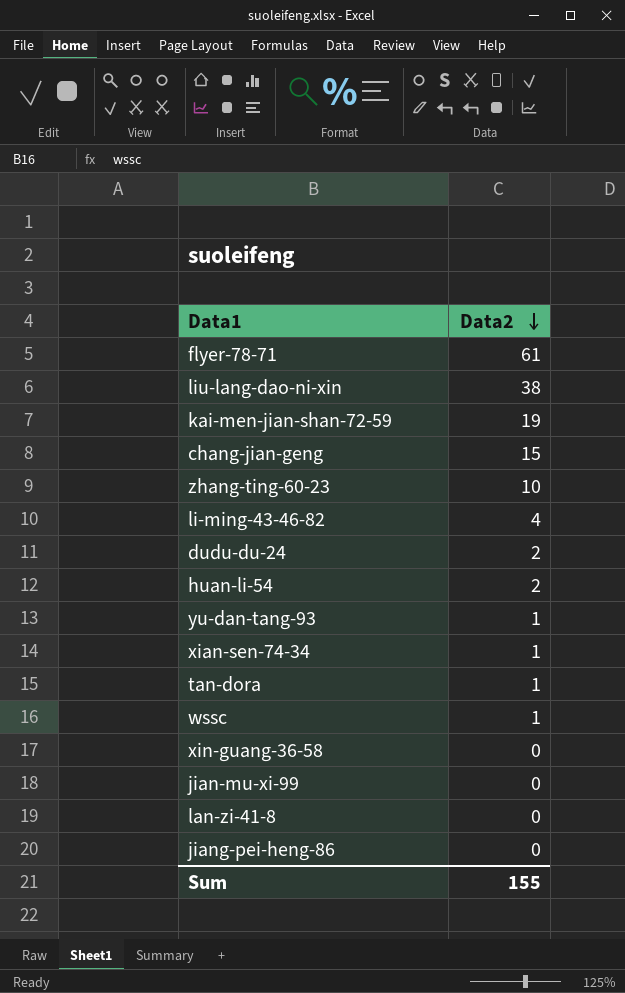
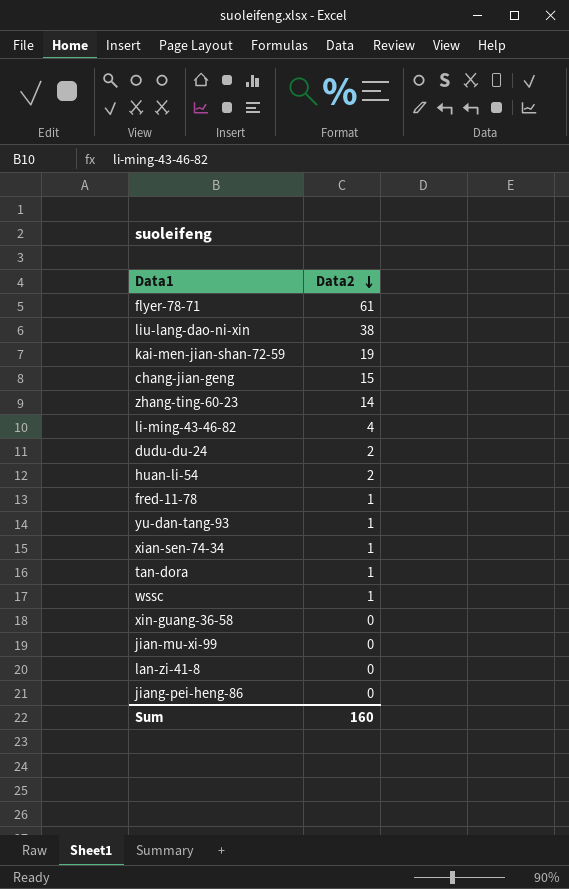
zhang-ting-60-23 | Data2: 10 -> 14
row fred-11-78: none -> 1
Sum | Data2: 155 -> 160

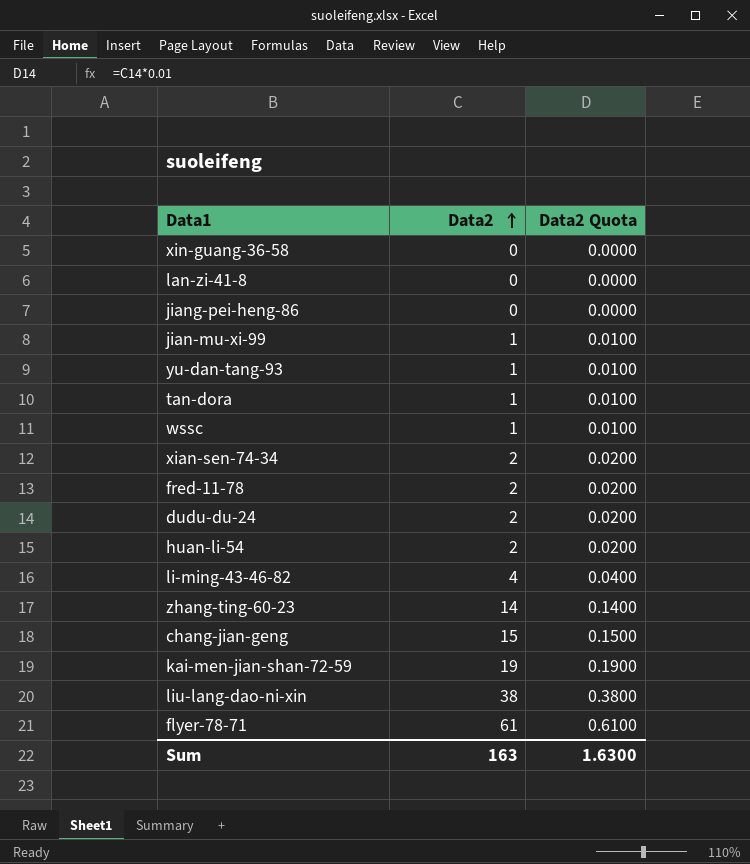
row order: Data2 descending -> Data2 ascending
column Data2 Quota | formula: none -> [Data2] * 0.01
jian-mu-xi-99 | Data2: 0 -> 1
xian-sen-74-34 | Data2: 1 -> 2
fred-11-78 | Data2: 1 -> 2
Sum | Data2: 160 -> 163

